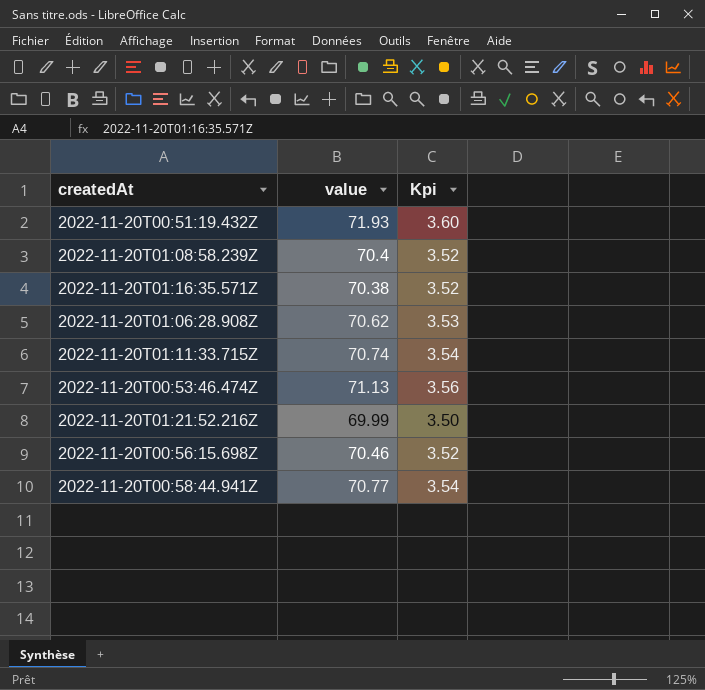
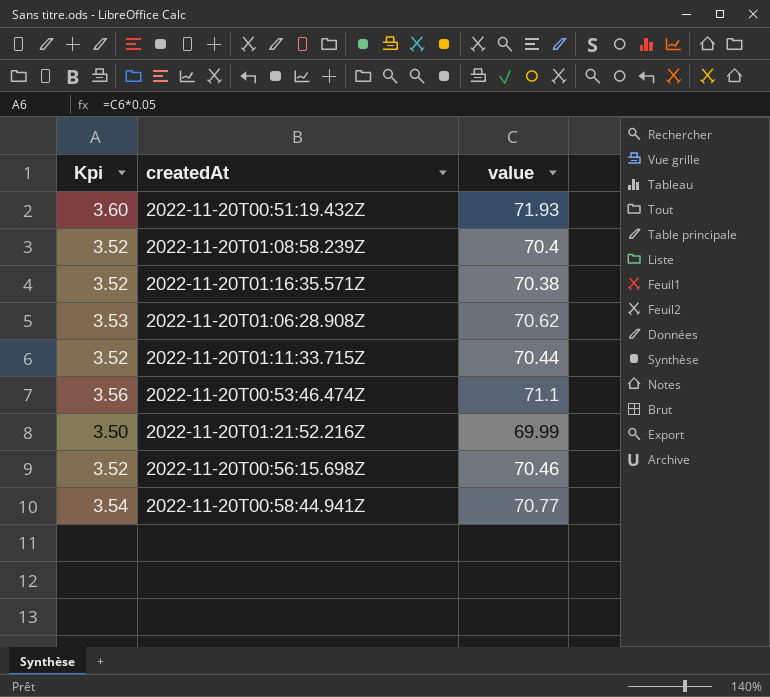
column Kpi | position: 3 -> 1
2022-11-20T01:11:33.715Z | Kpi: 3.54 -> 3.52
2022-11-20T01:11:33.715Z | value: 70.74 -> 70.44
2022-11-20T00:53:46.474Z | value: 71.13 -> 71.1

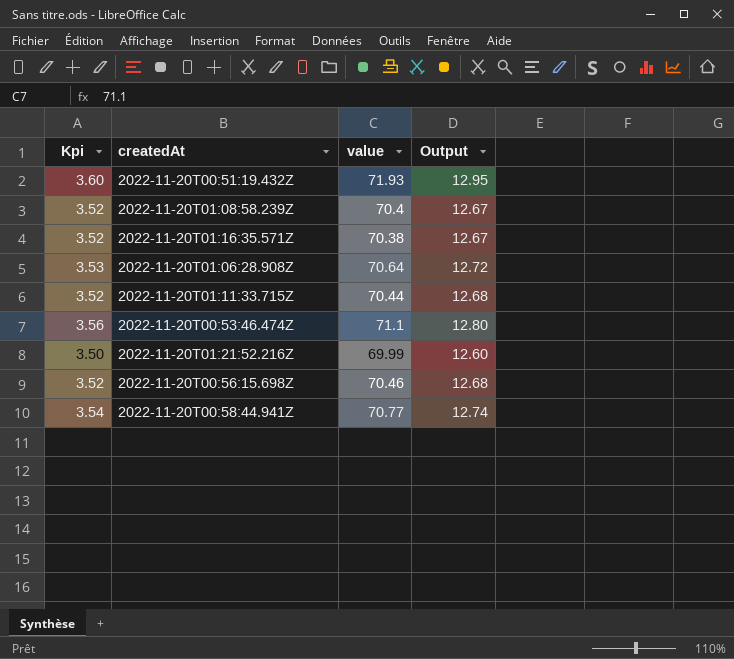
column Output | formula: none -> [value] * 0.18
2022-11-20T01:06:28.908Z | value: 70.62 -> 70.64

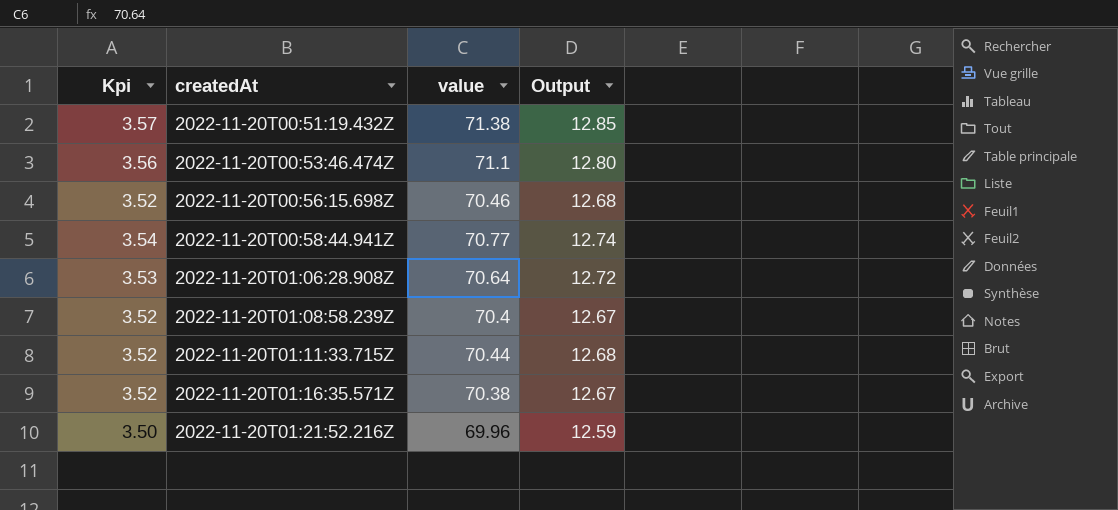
row order: none -> createdAt ascending
2022-11-20T00:51:19.432Z | Kpi: 3.60 -> 3.57
2022-11-20T00:51:19.432Z | value: 71.93 -> 71.38
2022-11-20T00:51:19.432Z | Output: 12.95 -> 12.85
2022-11-20T01:21:52.216Z | value: 69.99 -> 69.96
2022-11-20T01:21:52.216Z | Output: 12.60 -> 12.59

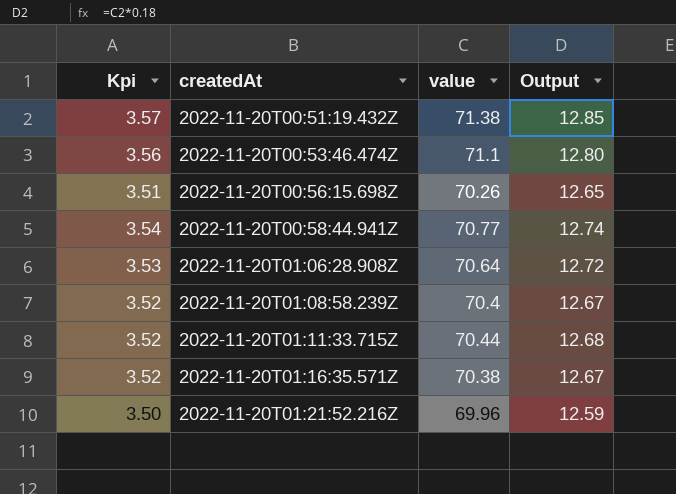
2022-11-20T00:56:15.698Z | Kpi: 3.52 -> 3.51
2022-11-20T00:56:15.698Z | value: 70.46 -> 70.26
2022-11-20T00:56:15.698Z | Output: 12.68 -> 12.65

